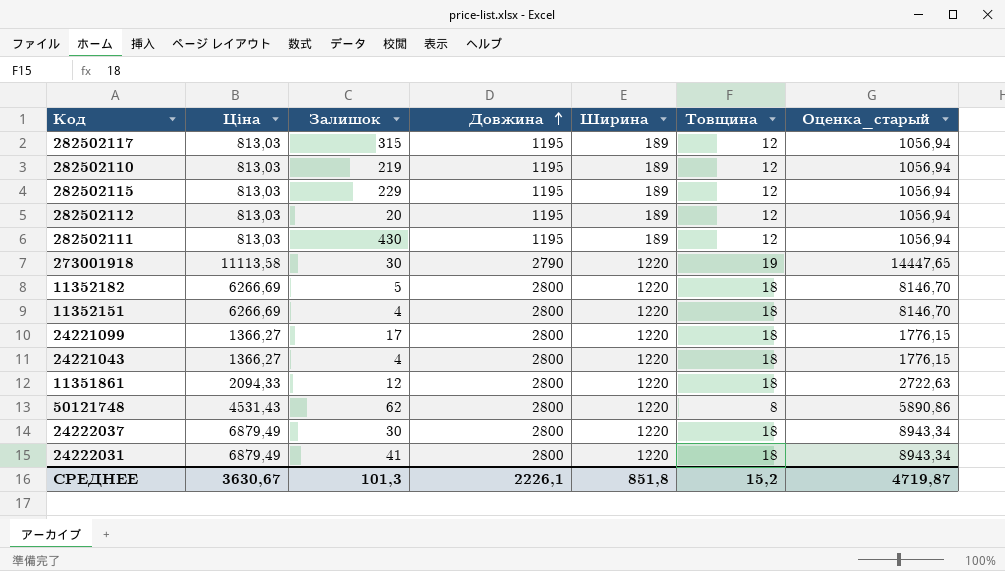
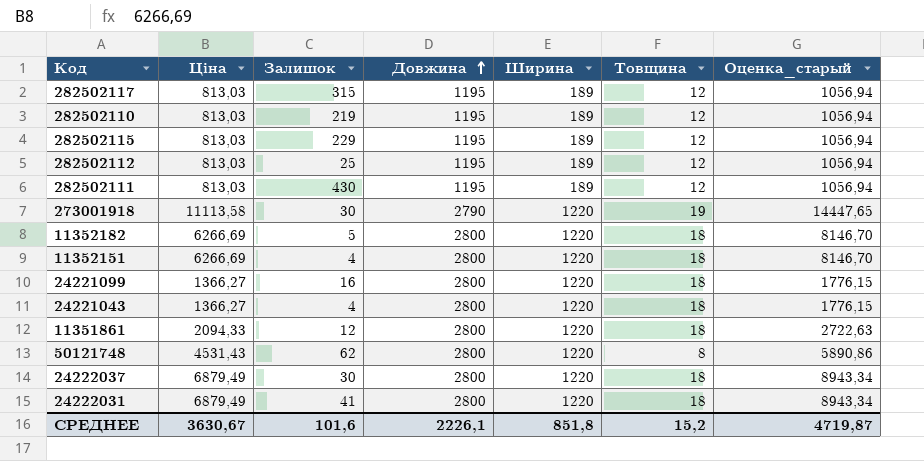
282502112 | Залишок: 20 -> 25
24221099 | Залишок: 17 -> 16
СРЕДНЕЕ | Залишок: 101,3 -> 101,6

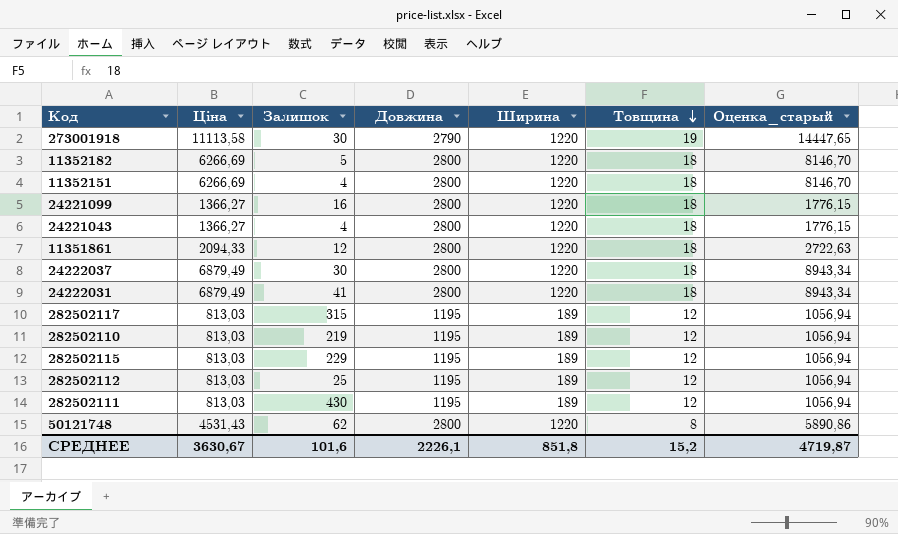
row order: Довжина ascending -> Товщина descending

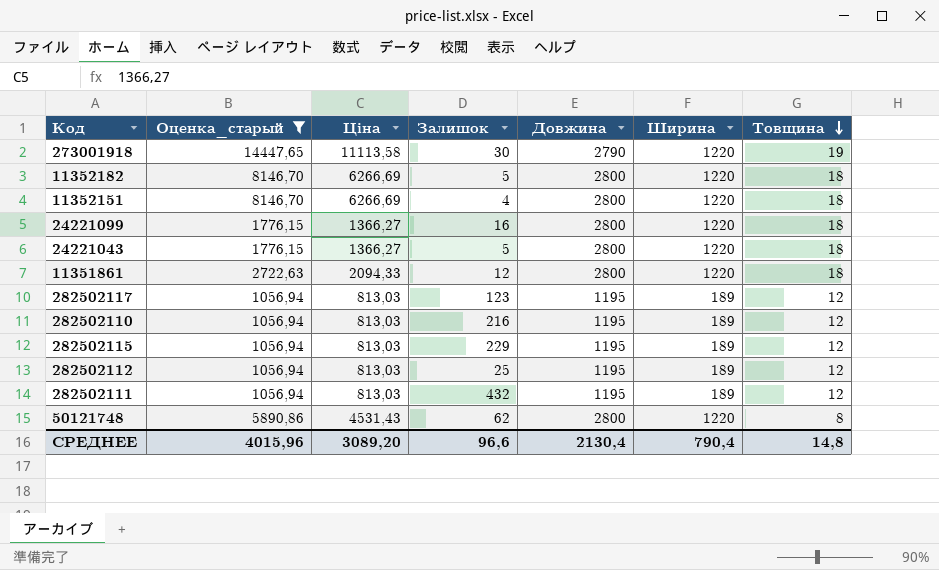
filter: none -> Оценка_старый != 8943,34
column Оценка_старый | position: 7 -> 2
24221043 | Залишок: 4 -> 5
282502117 | Залишок: 315 -> 123
282502110 | Залишок: 219 -> 216
282502111 | Залишок: 430 -> 432
СРЕДНЕЕ | Оценка_старый: 4719,87 -> 4015,96
СРЕДНЕЕ | Ціна: 3630,67 -> 3089,20
СРЕДНЕЕ | Залишок: 101,6 -> 96,6
СРЕДНЕЕ | Довжина: 2226,1 -> 2130,4
СРЕДНЕЕ | Ширина: 851,8 -> 790,4
СРЕДНЕЕ | Товщина: 15,2 -> 14,8

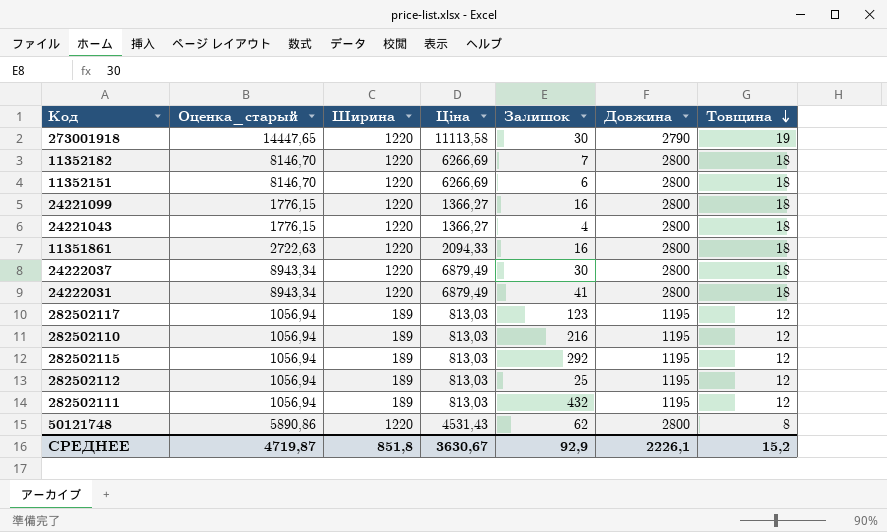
filter: Оценка_старый != 8943,34 -> none
column Ширина | position: 6 -> 3
11352182 | Залишок: 5 -> 7
11352151 | Залишок: 4 -> 6
24221043 | Залишок: 5 -> 4
11351861 | Залишок: 12 -> 16
282502115 | Залишок: 229 -> 292
СРЕДНЕЕ | Оценка_старый: 4015,96 -> 4719,87
СРЕДНЕЕ | Ширина: 790,4 -> 851,8
СРЕДНЕЕ | Ціна: 3089,20 -> 3630,67
СРЕДНЕЕ | Залишок: 96,6 -> 92,9
СРЕДНЕЕ | Довжина: 2130,4 -> 2226,1
СРЕДНЕЕ | Товщина: 14,8 -> 15,2

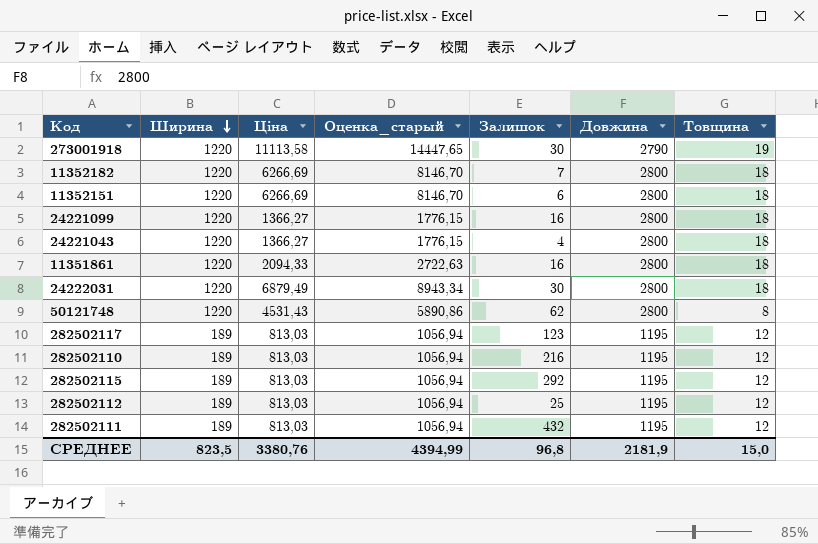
row order: Товщина descending -> Ширина descending
column Оценка_старый | position: 2 -> 4
row 24222037: 8943,34 | 1220 | 6879,49 | 30 | 2800 | 18 -> none
24222031 | Залишок: 41 -> 30
СРЕДНЕЕ | Ширина: 851,8 -> 823,5
СРЕДНЕЕ | Ціна: 3630,67 -> 3380,76
СРЕДНЕЕ | Оценка_старый: 4719,87 -> 4394,99
СРЕДНЕЕ | Залишок: 92,9 -> 96,8
СРЕДНЕЕ | Довжина: 2226,1 -> 2181,9
СРЕДНЕЕ | Товщина: 15,2 -> 15,0

